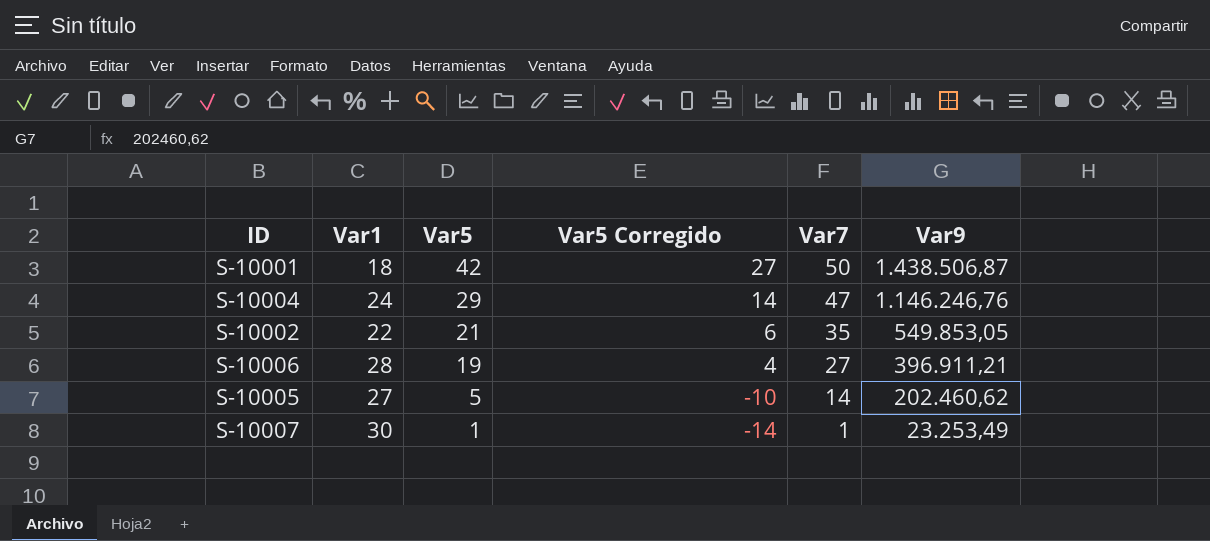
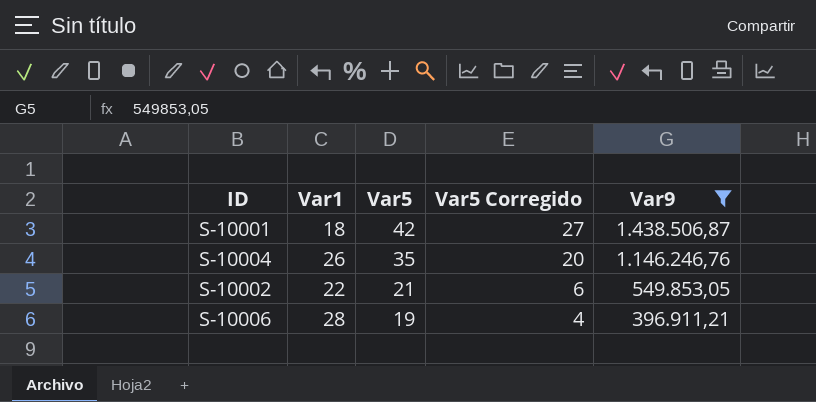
filter: none -> Var9 >= 396.911,21
column Var7 | position: 5 -> none
S-10004 | Var1: 24 -> 26
S-10004 | Var5: 29 -> 35
S-10004 | Var5 Corregido: 14 -> 20

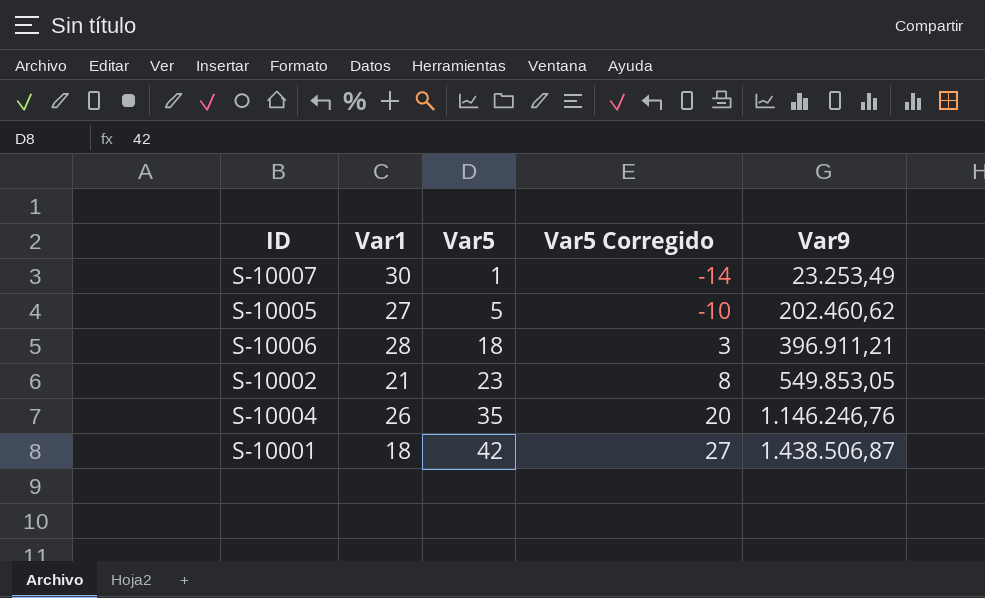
filter: Var9 >= 396.911,21 -> none
row order: Var5 descending -> Var5 ascending
S-10006 | Var5: 19 -> 18
S-10006 | Var5 Corregido: 4 -> 3
S-10002 | Var1: 22 -> 21
S-10002 | Var5: 21 -> 23
S-10002 | Var5 Corregido: 6 -> 8

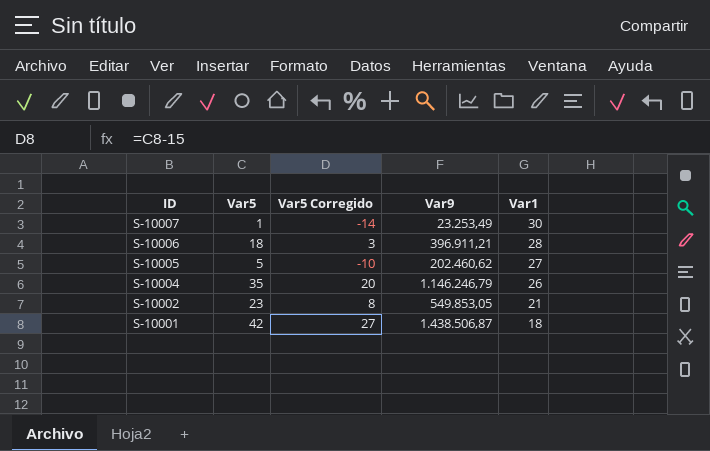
row order: Var5 ascending -> ID descending
column Var1 | position: 2 -> 5
S-10004 | Var9: 1.146.246,76 -> 1.146.246,79

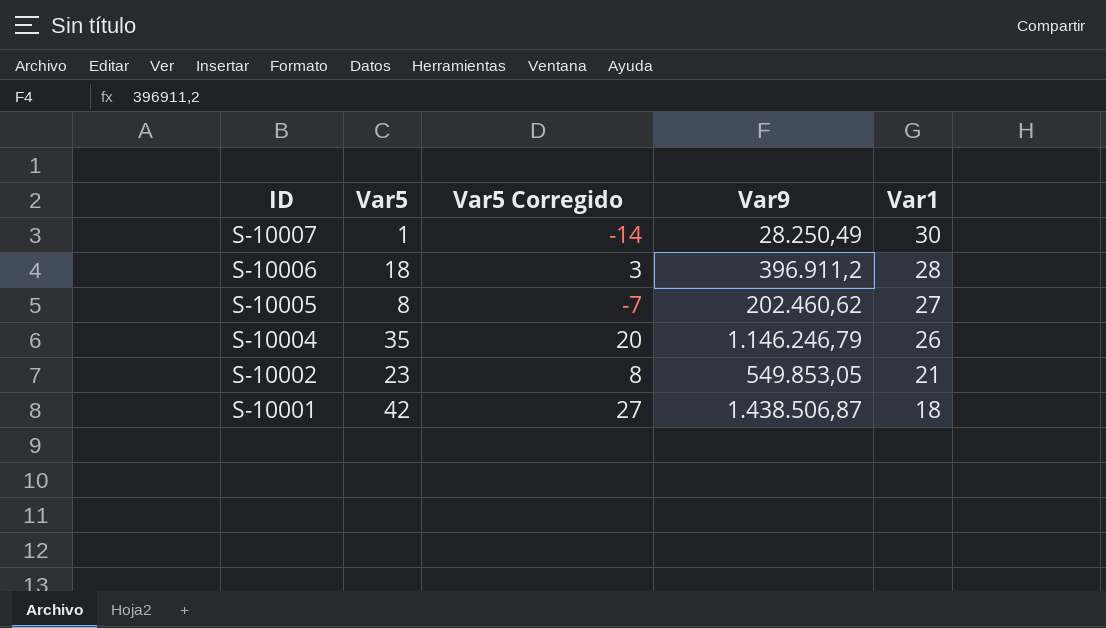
S-10007 | Var9: 23.253,49 -> 28.250,49
S-10006 | Var9: 396.911,21 -> 396.911,2
S-10005 | Var5: 5 -> 8
S-10005 | Var5 Corregido: -10 -> -7

